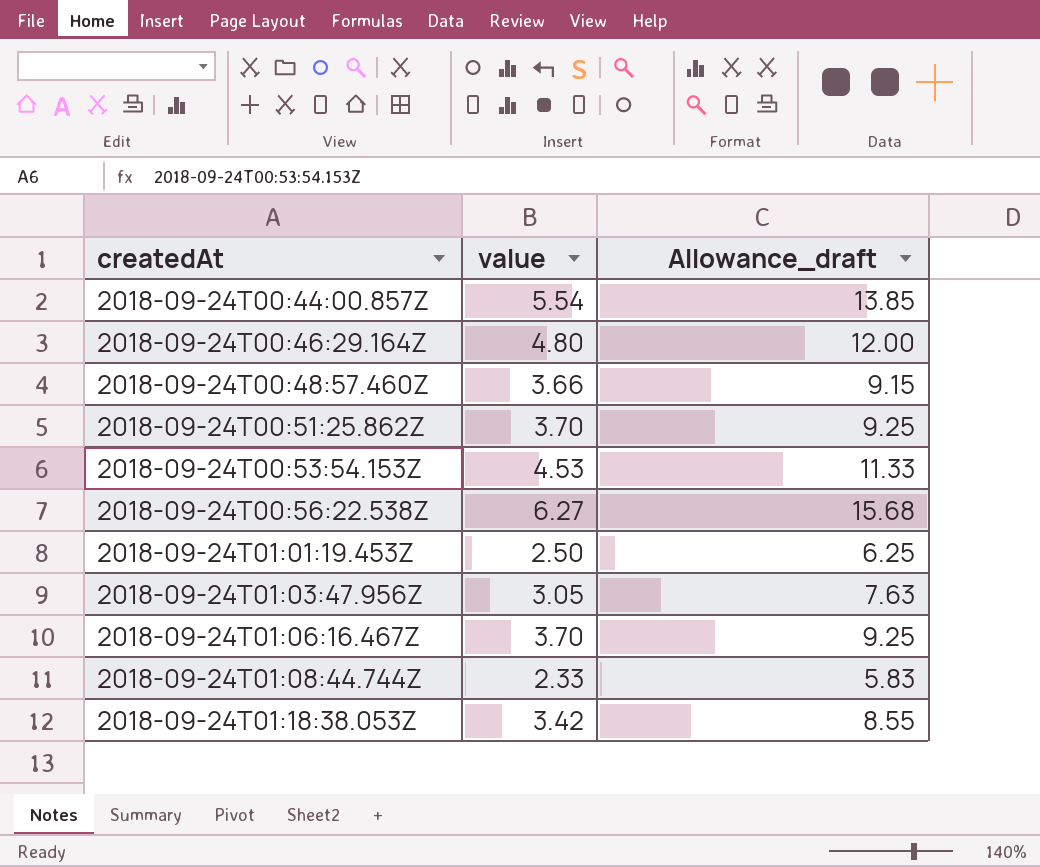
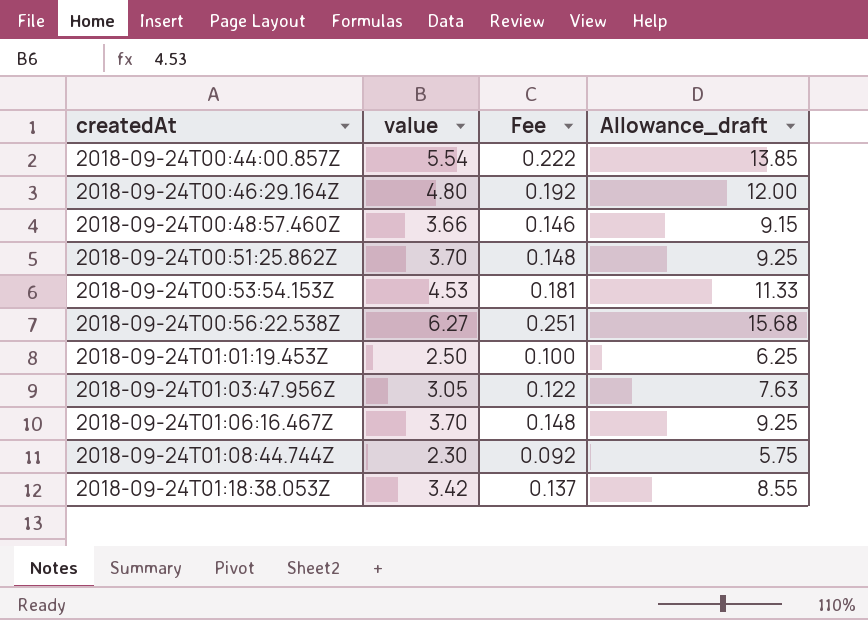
column Fee | formula: none -> [value] * 0.04
2018-09-24T01:08:44.744Z | value: 2.33 -> 2.30
2018-09-24T01:08:44.744Z | Allowance_draft: 5.83 -> 5.75

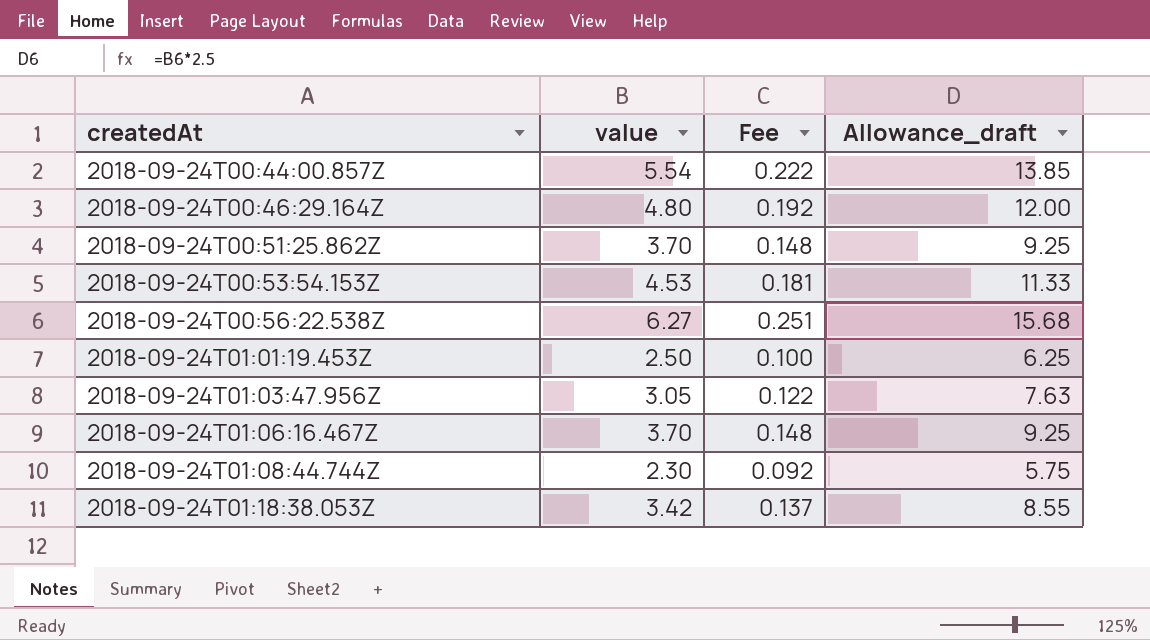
row 2018-09-24T00:48:57.460Z: 3.66 | 0.146 | 9.15 -> none

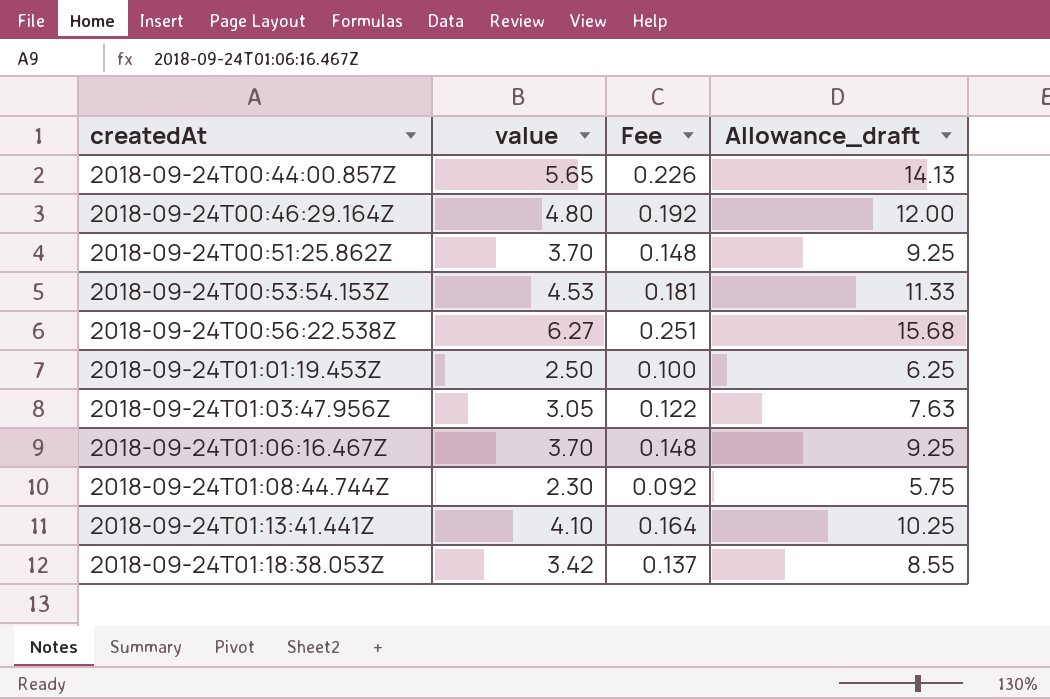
2018-09-24T00:44:00.857Z | value: 5.54 -> 5.65
2018-09-24T00:44:00.857Z | Fee: 0.222 -> 0.226
2018-09-24T00:44:00.857Z | Allowance_draft: 13.85 -> 14.13
row 2018-09-24T01:13:41.441Z: none -> 4.10 | 0.164 | 10.25

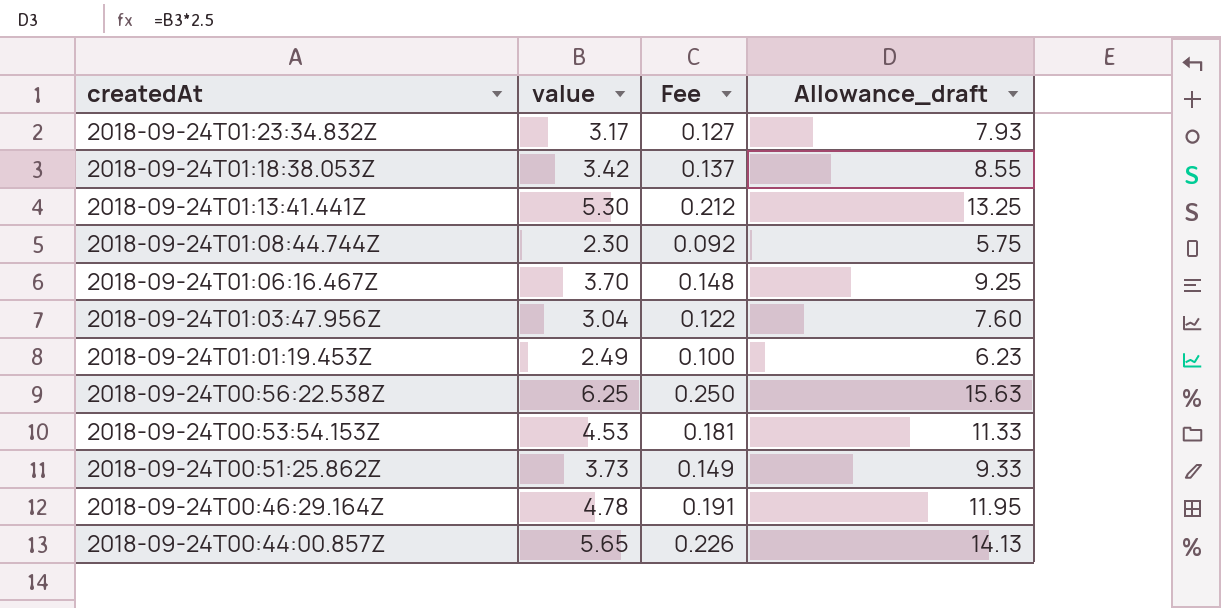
row order: createdAt ascending -> createdAt descending
row 2018-09-24T01:23:34.832Z: none -> 3.17 | 0.127 | 7.93
2018-09-24T01:13:41.441Z | value: 4.10 -> 5.30
2018-09-24T01:13:41.441Z | Fee: 0.164 -> 0.212
2018-09-24T01:13:41.441Z | Allowance_draft: 10.25 -> 13.25
2018-09-24T01:03:47.956Z | value: 3.05 -> 3.04
2018-09-24T01:03:47.956Z | Allowance_draft: 7.63 -> 7.60
2018-09-24T01:01:19.453Z | value: 2.50 -> 2.49
2018-09-24T01:01:19.453Z | Allowance_draft: 6.25 -> 6.23
2018-09-24T00:56:22.538Z | value: 6.27 -> 6.25
2018-09-24T00:56:22.538Z | Fee: 0.251 -> 0.250
2018-09-24T00:56:22.538Z | Allowance_draft: 15.68 -> 15.63
2018-09-24T00:51:25.862Z | value: 3.70 -> 3.73
2018-09-24T00:51:25.862Z | Fee: 0.148 -> 0.149
2018-09-24T00:51:25.862Z | Allowance_draft: 9.25 -> 9.33
2018-09-24T00:46:29.164Z | value: 4.80 -> 4.78
2018-09-24T00:46:29.164Z | Fee: 0.192 -> 0.191
2018-09-24T00:46:29.164Z | Allowance_draft: 12.00 -> 11.95

